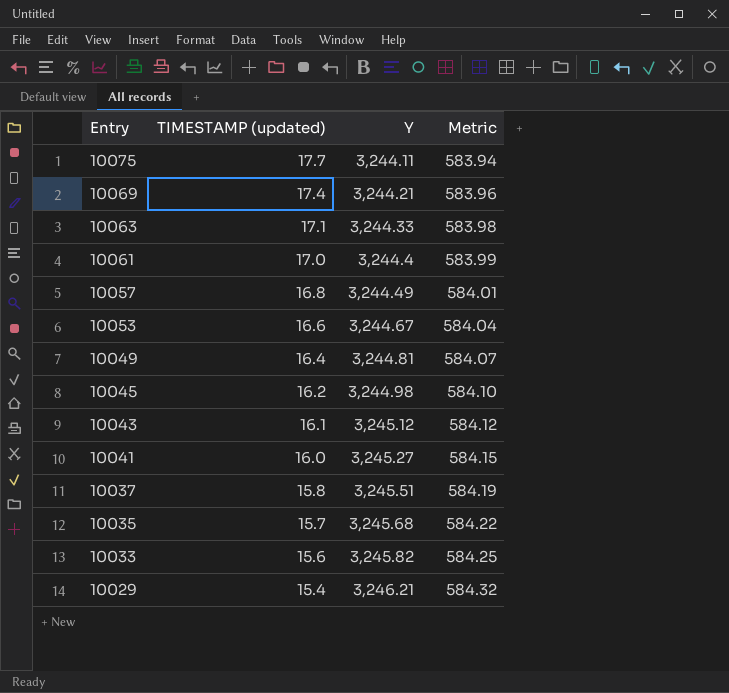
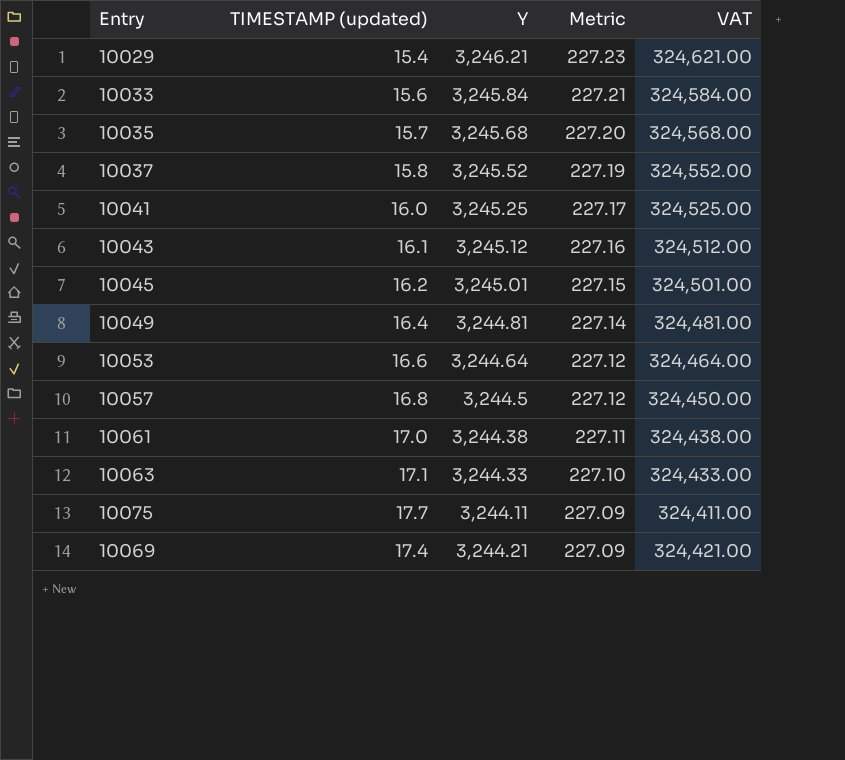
row order: Entry descending -> Metric descending
column Metric | formula: [Y] * 0.18 -> [Y] * 0.07
column VAT | formula: none -> [Y] * 100
10033 | Y: 3,245.82 -> 3,245.84
10037 | Y: 3,245.51 -> 3,245.52
10041 | Y: 3,245.27 -> 3,245.25
10045 | Y: 3,244.98 -> 3,245.01
10053 | Y: 3,244.67 -> 3,244.64
10057 | Y: 3,244.49 -> 3,244.5
10061 | Y: 3,244.4 -> 3,244.38

